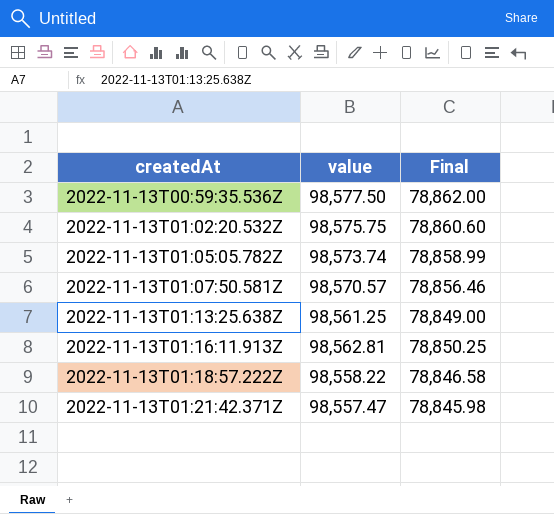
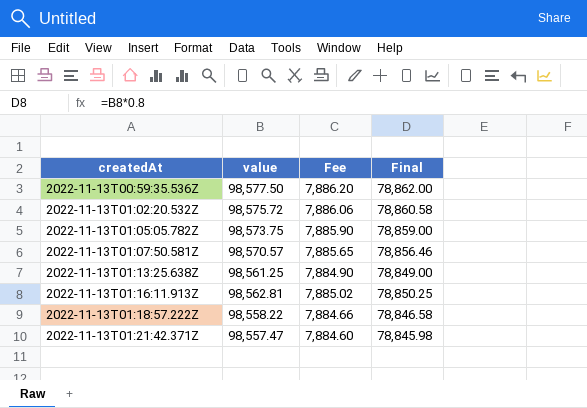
column Fee | formula: none -> [value] * 0.08
2022-11-13T01:02:20.532Z | value: 98,575.75 -> 98,575.72
2022-11-13T01:02:20.532Z | Final: 78,860.60 -> 78,860.58
2022-11-13T01:05:05.782Z | value: 98,573.74 -> 98,573.75
2022-11-13T01:05:05.782Z | Final: 78,858.99 -> 78,859.00

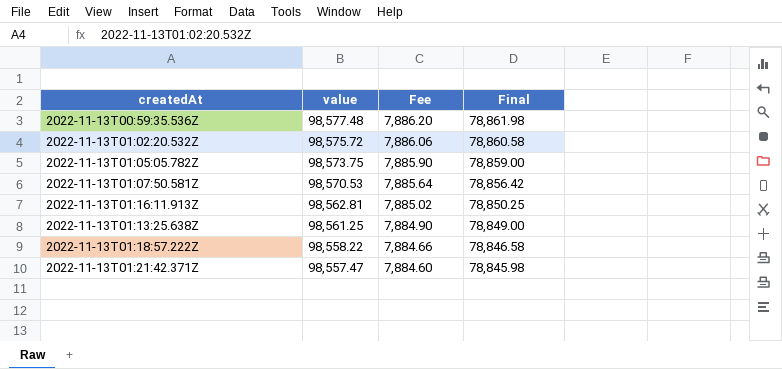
row order: createdAt ascending -> value descending
2022-11-13T00:59:35.536Z | value: 98,577.50 -> 98,577.48
2022-11-13T00:59:35.536Z | Final: 78,862.00 -> 78,861.98
2022-11-13T01:07:50.581Z | value: 98,570.57 -> 98,570.53
2022-11-13T01:07:50.581Z | Fee: 7,885.65 -> 7,885.64
2022-11-13T01:07:50.581Z | Final: 78,856.46 -> 78,856.42

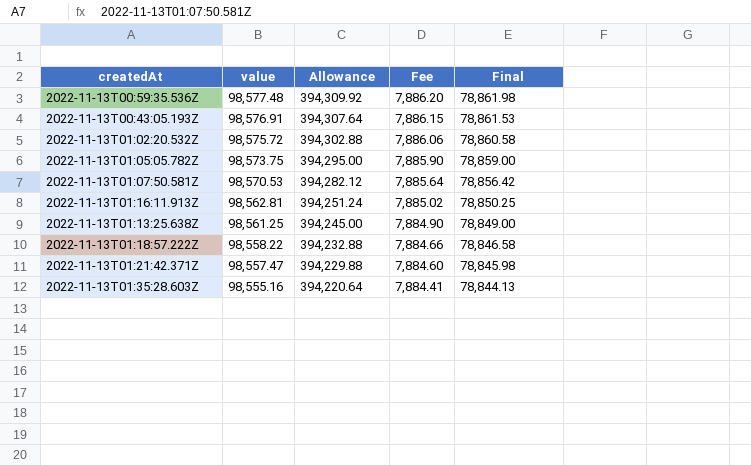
column Allowance | formula: none -> [value] * 4
row 2022-11-13T00:43:05.193Z: none -> 98,576.91 | 394,307.64 | 7,886.15 | 78,861.53
row 2022-11-13T01:35:28.603Z: none -> 98,555.16 | 394,220.64 | 7,884.41 | 78,844.13

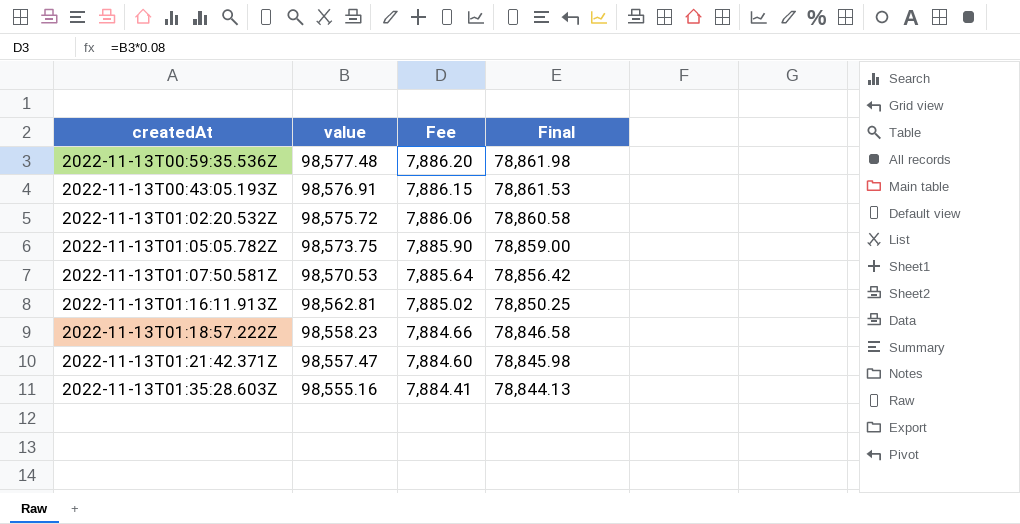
column Allowance | formula: [value] * 4 -> none
row 2022-11-13T01:13:25.638Z: 98,561.25 | 394,245.00 | 7,884.90 | 78,849.00 -> none
2022-11-13T01:18:57.222Z | value: 98,558.22 -> 98,558.23

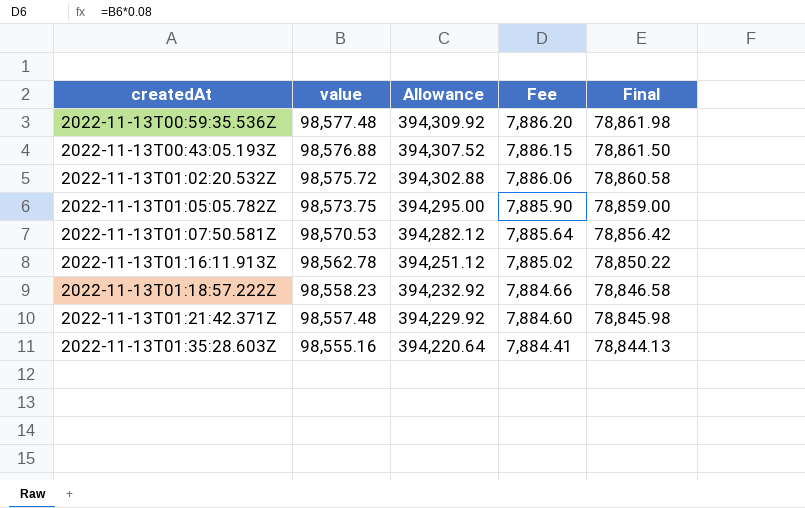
column Allowance | formula: none -> [value] * 4
2022-11-13T00:43:05.193Z | value: 98,576.91 -> 98,576.88
2022-11-13T00:43:05.193Z | Final: 78,861.53 -> 78,861.50
2022-11-13T01:16:11.913Z | value: 98,562.81 -> 98,562.78
2022-11-13T01:16:11.913Z | Final: 78,850.25 -> 78,850.22
2022-11-13T01:21:42.371Z | value: 98,557.47 -> 98,557.48

